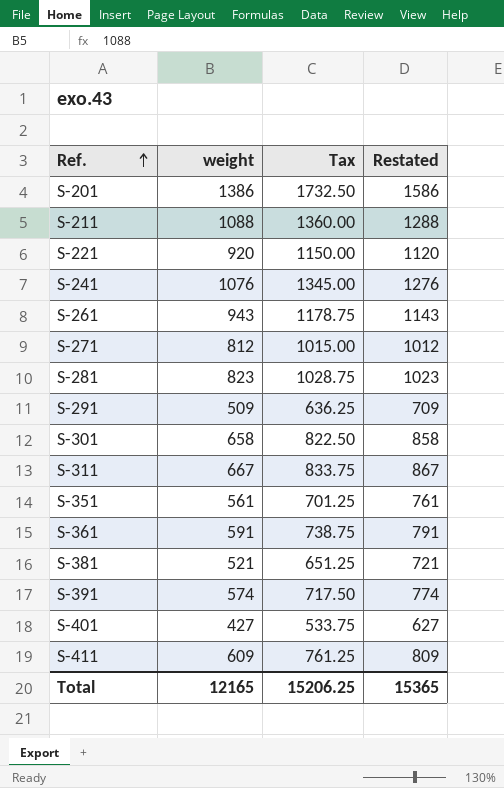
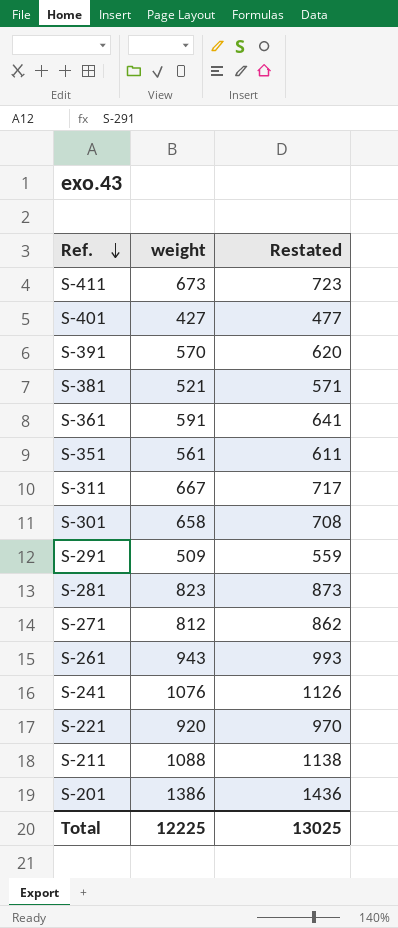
row order: Ref. ascending -> Ref. descending
column Tax | formula: [weight] * 1.25 -> none
column Restated | formula: [weight] + 200 -> [weight] + 50
S-411 | weight: 609 -> 673
S-391 | weight: 574 -> 570
Total | weight: 12165 -> 12225
Total | Restated: 15365 -> 13025

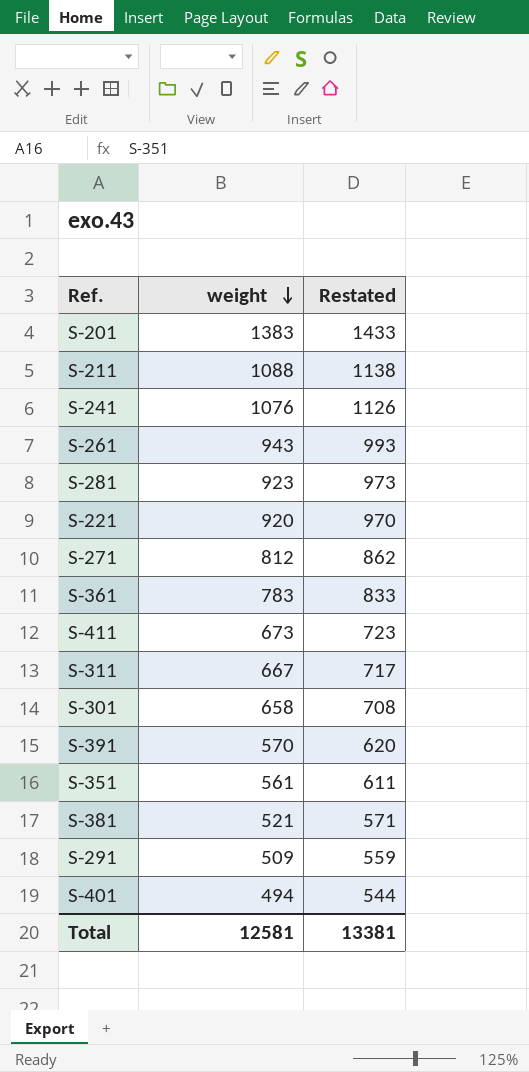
row order: Ref. descending -> weight descending
S-201 | weight: 1386 -> 1383
S-201 | Restated: 1436 -> 1433
S-281 | weight: 823 -> 923
S-281 | Restated: 873 -> 973
S-361 | weight: 591 -> 783
S-361 | Restated: 641 -> 833
S-401 | weight: 427 -> 494
S-401 | Restated: 477 -> 544
Total | weight: 12225 -> 12581
Total | Restated: 13025 -> 13381

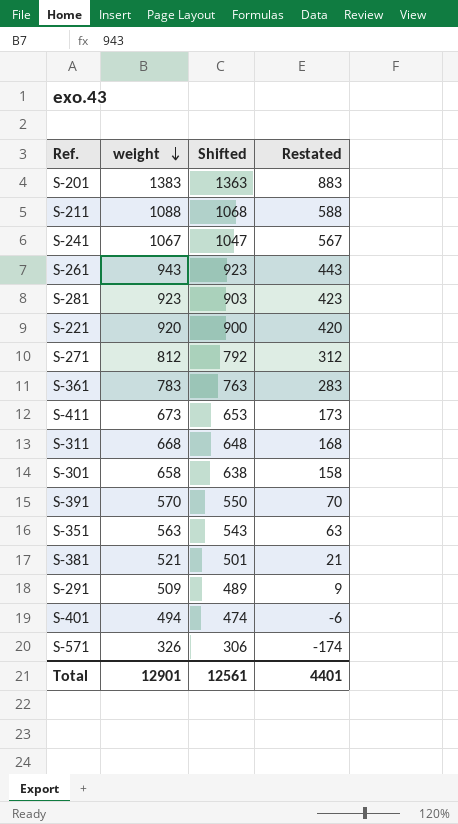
column Shifted | formula: none -> [weight] - 20
column Restated | formula: [weight] + 50 -> [weight] - 500
S-241 | weight: 1076 -> 1067
S-311 | weight: 667 -> 668
S-351 | weight: 561 -> 563
row S-571: none -> 326 | 306 | -174
Total | weight: 12581 -> 12901
Total | Restated: 13381 -> 4401

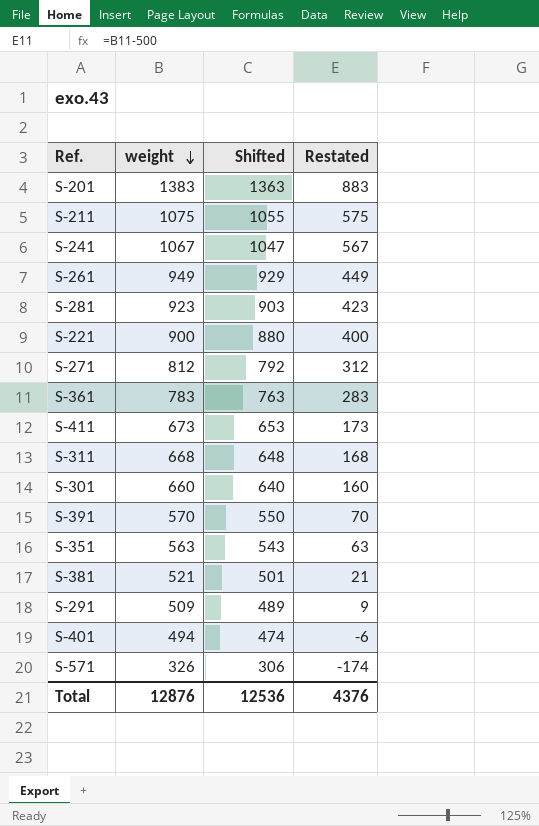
S-211 | weight: 1088 -> 1075
S-211 | Shifted: 1068 -> 1055
S-211 | Restated: 588 -> 575
S-261 | weight: 943 -> 949
S-261 | Shifted: 923 -> 929
S-261 | Restated: 443 -> 449
S-221 | weight: 920 -> 900
S-221 | Shifted: 900 -> 880
S-221 | Restated: 420 -> 400
S-301 | weight: 658 -> 660
S-301 | Shifted: 638 -> 640
S-301 | Restated: 158 -> 160
Total | weight: 12901 -> 12876
Total | Shifted: 12561 -> 12536
Total | Restated: 4401 -> 4376

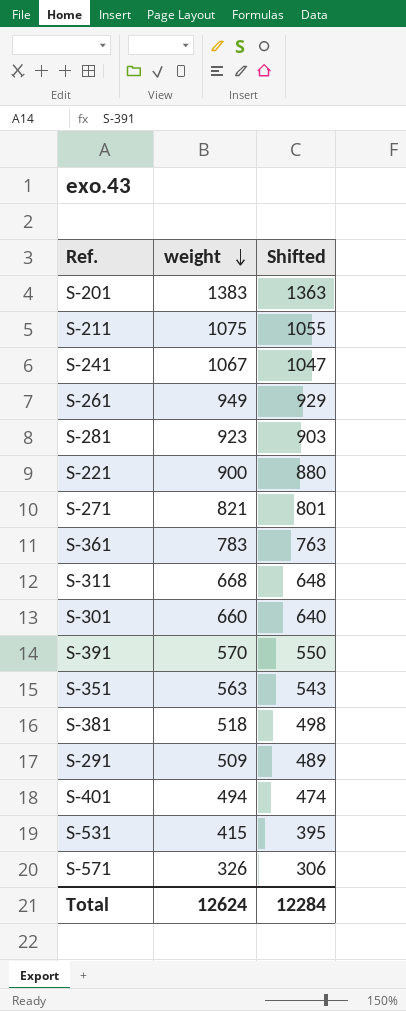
column Restated | formula: [weight] - 500 -> none
row S-411: 673 | 653 | 173 -> none
S-271 | weight: 812 -> 821
S-271 | Shifted: 792 -> 801
S-381 | weight: 521 -> 518
S-381 | Shifted: 501 -> 498
row S-531: none -> 415 | 395
Total | weight: 12876 -> 12624
Total | Shifted: 12536 -> 12284

